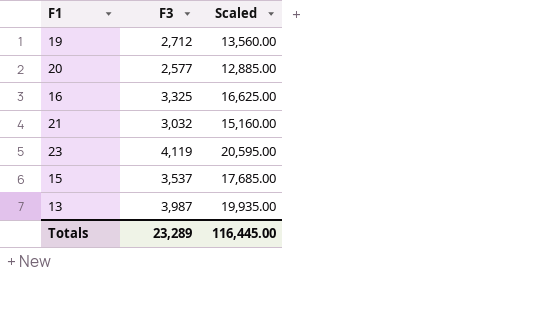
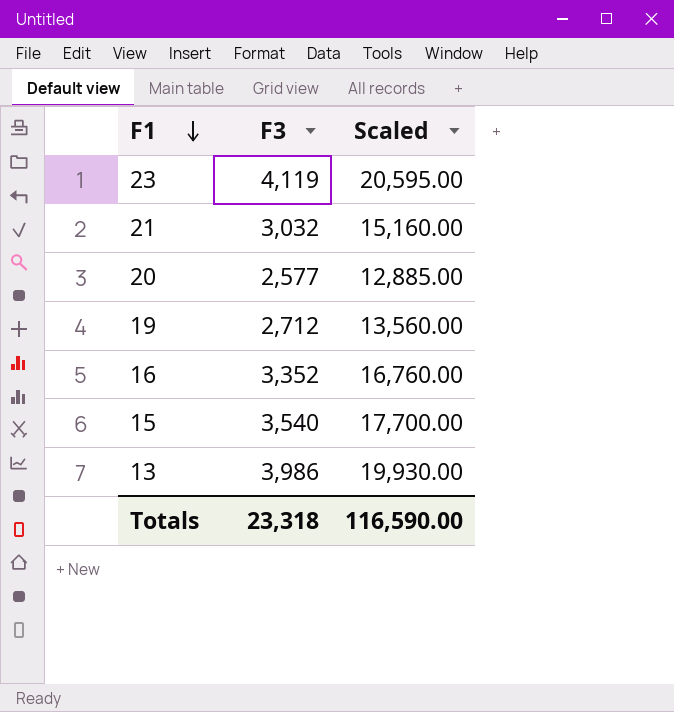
row order: none -> F1 descending
16 | F3: 3,325 -> 3,352
16 | Scaled: 16,625.00 -> 16,760.00
15 | F3: 3,537 -> 3,540
15 | Scaled: 17,685.00 -> 17,700.00
13 | F3: 3,987 -> 3,986
13 | Scaled: 19,935.00 -> 19,930.00
Totals | F3: 23,289 -> 23,318
Totals | Scaled: 116,445.00 -> 116,590.00

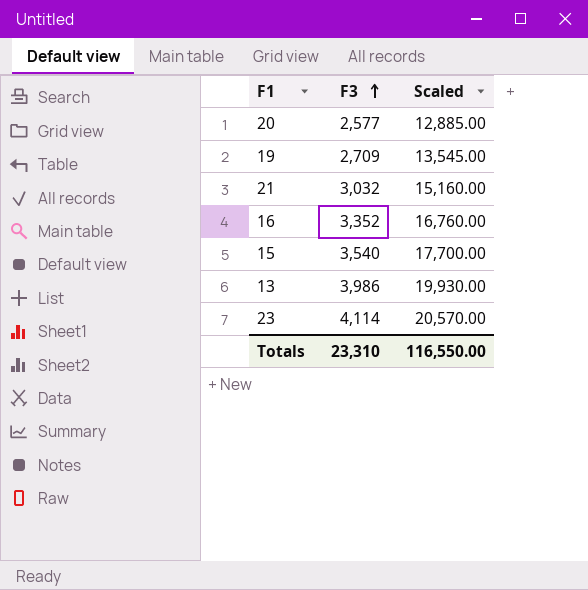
row order: F1 descending -> F3 ascending
19 | F3: 2,712 -> 2,709
19 | Scaled: 13,560.00 -> 13,545.00
23 | F3: 4,119 -> 4,114
23 | Scaled: 20,595.00 -> 20,570.00
Totals | F3: 23,318 -> 23,310
Totals | Scaled: 116,590.00 -> 116,550.00

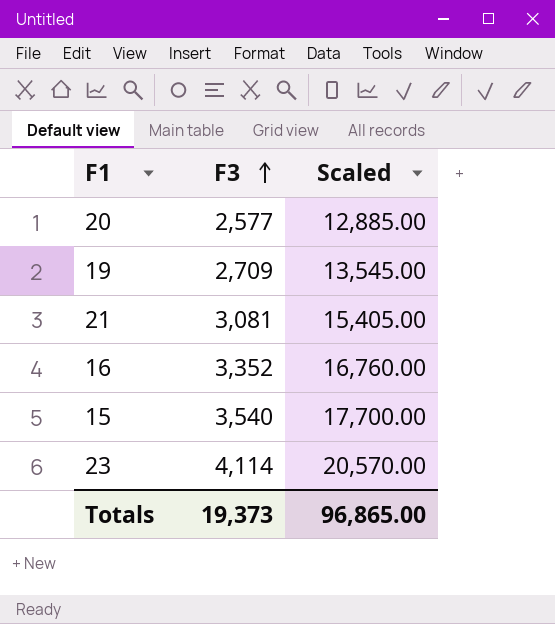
row 13: 3,986 | 19,930.00 -> none
21 | F3: 3,032 -> 3,081
21 | Scaled: 15,160.00 -> 15,405.00
Totals | F3: 23,310 -> 19,373
Totals | Scaled: 116,550.00 -> 96,865.00

